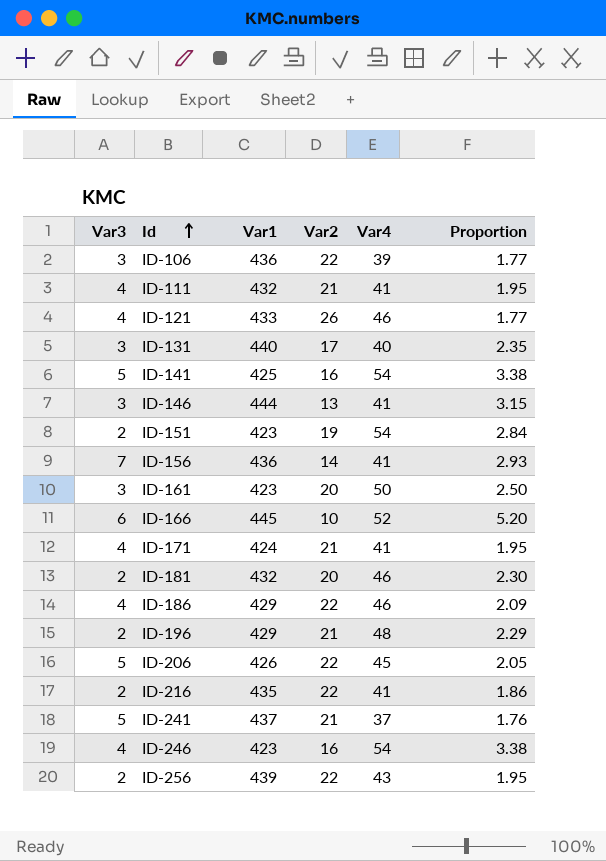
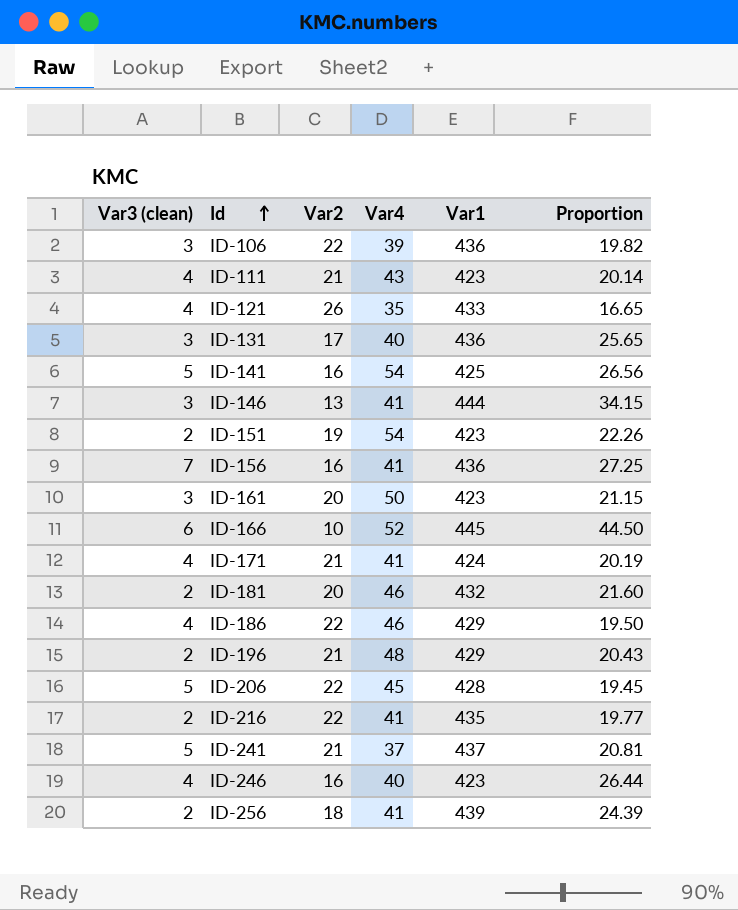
column name: Var3 -> Var3 (clean)
column Var1 | position: 3 -> 5
column Proportion | formula: [Var4] / [Var2] -> [Var1] / [Var2]
ID-111 | Var4: 41 -> 43
ID-111 | Var1: 432 -> 423
ID-121 | Var4: 46 -> 35
ID-131 | Var1: 440 -> 436
ID-156 | Var2: 14 -> 16
ID-206 | Var1: 426 -> 428
ID-246 | Var4: 54 -> 40
ID-256 | Var2: 22 -> 18
ID-256 | Var4: 43 -> 41

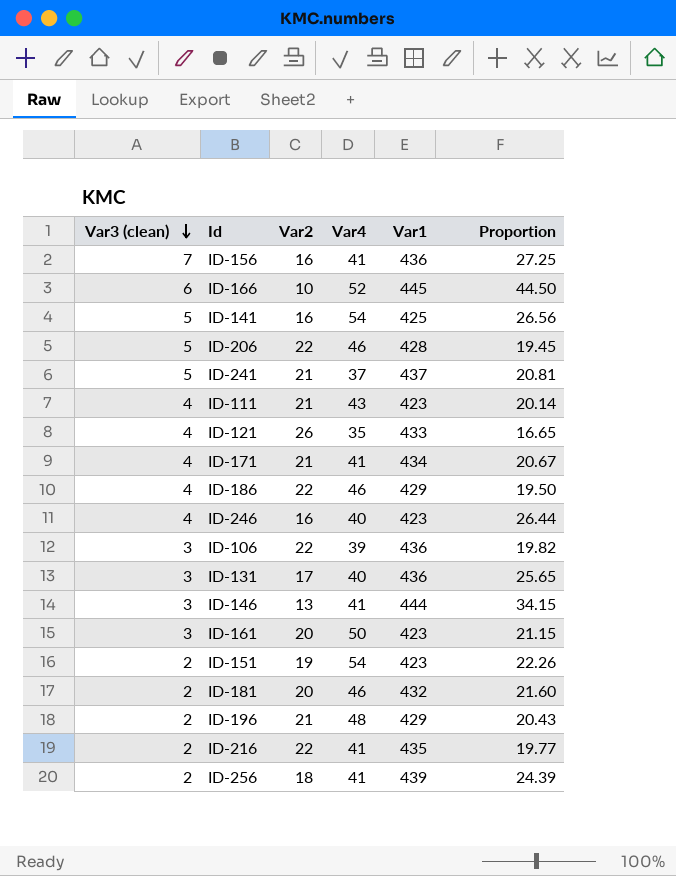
row order: Id ascending -> Var3 (clean) descending
ID-206 | Var4: 45 -> 46
ID-171 | Var1: 424 -> 434
ID-171 | Proportion: 20.19 -> 20.67

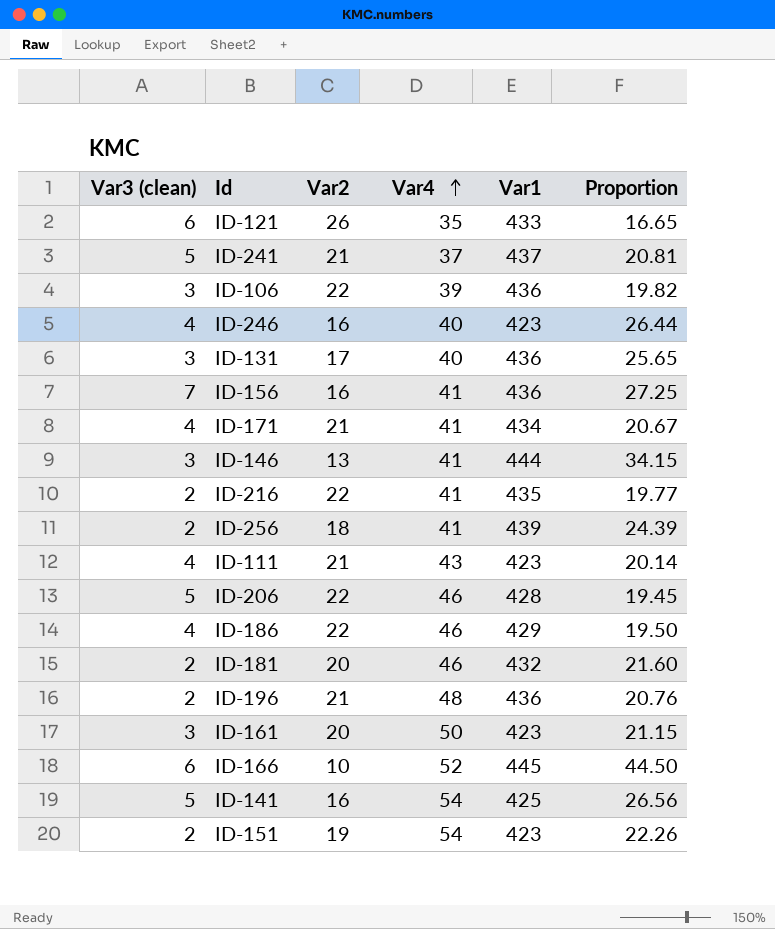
row order: Var3 (clean) descending -> Var4 ascending
ID-121 | Var3 (clean): 4 -> 6
ID-196 | Var1: 429 -> 436
ID-196 | Proportion: 20.43 -> 20.76

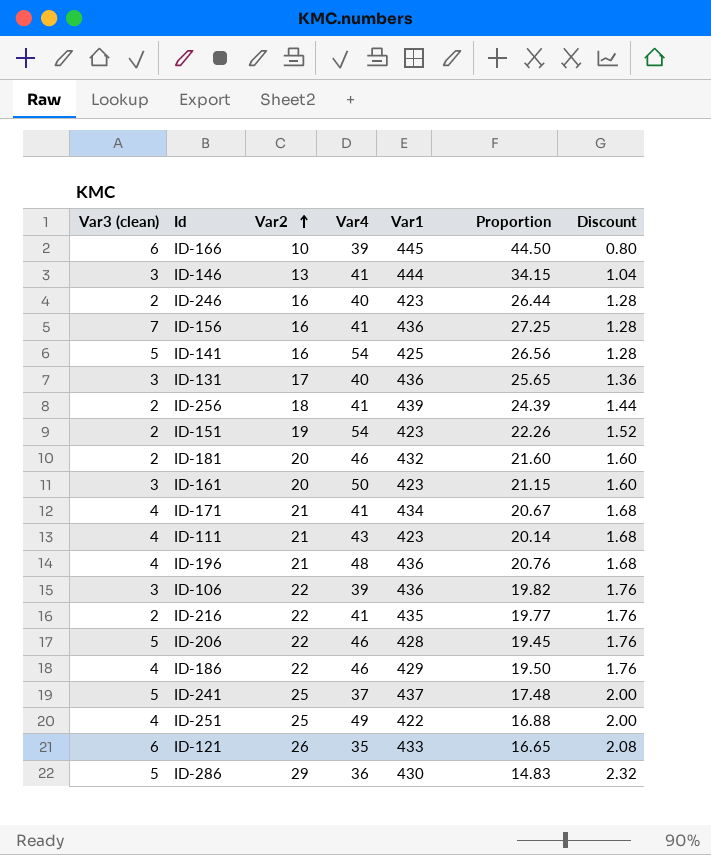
row order: Var4 ascending -> Var2 ascending
column Discount | formula: none -> [Var2] * 0.08
ID-166 | Var4: 52 -> 39
ID-246 | Var3 (clean): 4 -> 2
ID-196 | Var3 (clean): 2 -> 4
ID-241 | Var2: 21 -> 25
ID-241 | Proportion: 20.81 -> 17.48
row ID-251: none -> 4 | 25 | 49 | 422 | 16.88 | 2.00
row ID-286: none -> 5 | 29 | 36 | 430 | 14.83 | 2.32

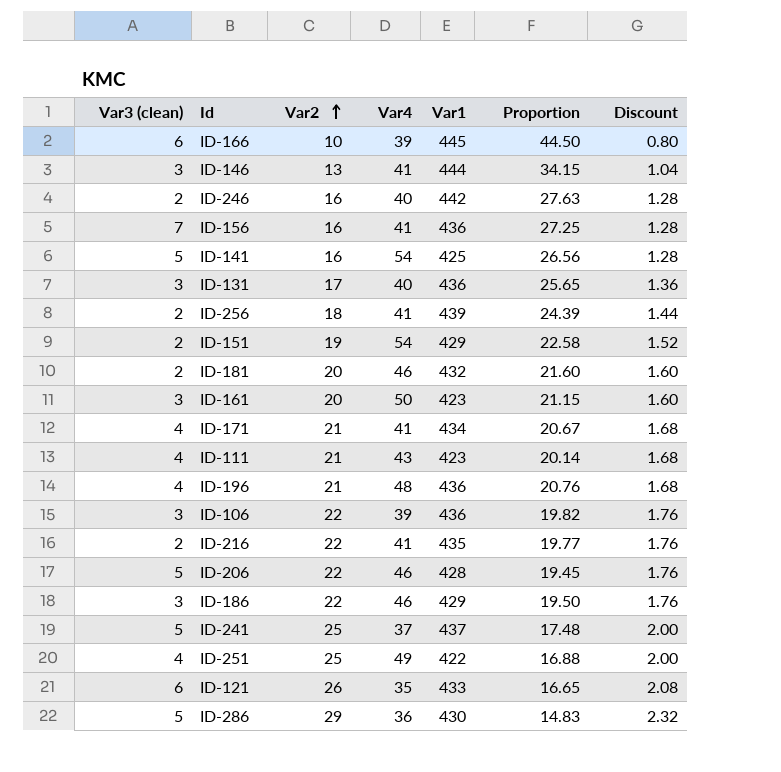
ID-246 | Var1: 423 -> 442
ID-246 | Proportion: 26.44 -> 27.63
ID-151 | Var1: 423 -> 429
ID-151 | Proportion: 22.26 -> 22.58
ID-186 | Var3 (clean): 4 -> 3

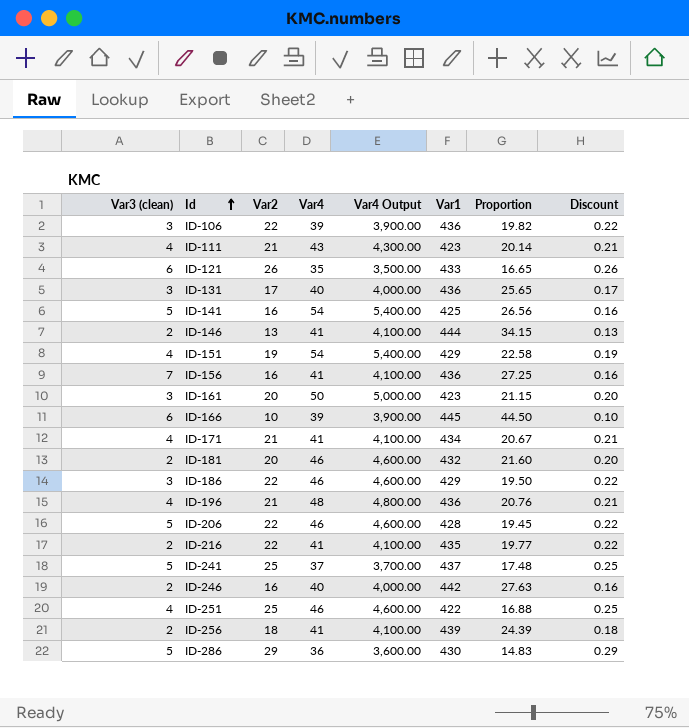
row order: Var2 ascending -> Id ascending
column Var4 Output | formula: none -> [Var4] * 100
column Discount | formula: [Var2] * 0.08 -> [Var2] * 0.01
ID-146 | Var3 (clean): 3 -> 2
ID-151 | Var3 (clean): 2 -> 4
ID-251 | Var4: 49 -> 46

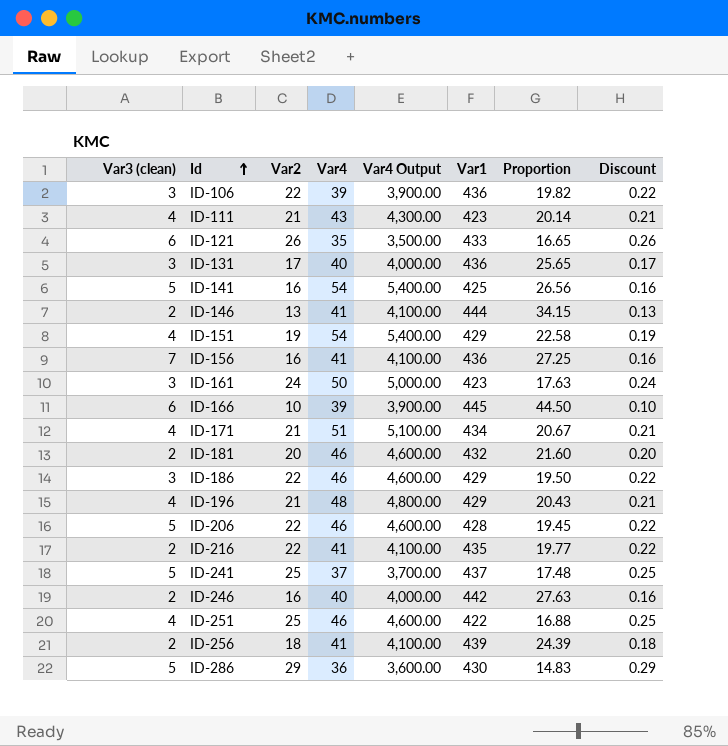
ID-161 | Var2: 20 -> 24
ID-161 | Proportion: 21.15 -> 17.63
ID-161 | Discount: 0.20 -> 0.24
ID-171 | Var4: 41 -> 51
ID-171 | Var4 Output: 4,100.00 -> 5,100.00
ID-196 | Var1: 436 -> 429
ID-196 | Proportion: 20.76 -> 20.43

